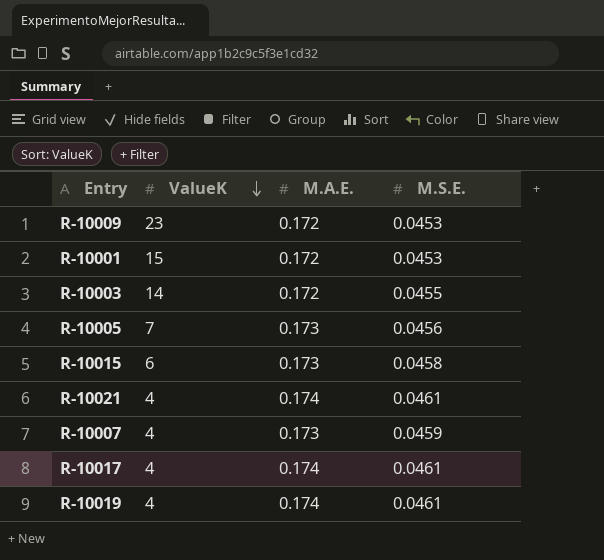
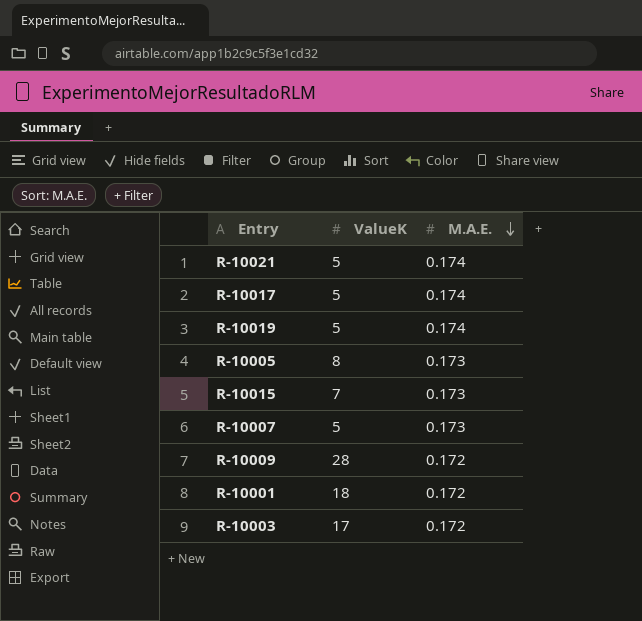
row order: ValueK descending -> M.A.E. descending
column M.S.E. | position: 4 -> none
R-10021 | ValueK: 4 -> 5
R-10017 | ValueK: 4 -> 5
R-10019 | ValueK: 4 -> 5
R-10005 | ValueK: 7 -> 8
R-10015 | ValueK: 6 -> 7
R-10007 | ValueK: 4 -> 5
R-10009 | ValueK: 23 -> 28
R-10001 | ValueK: 15 -> 18
R-10003 | ValueK: 14 -> 17

